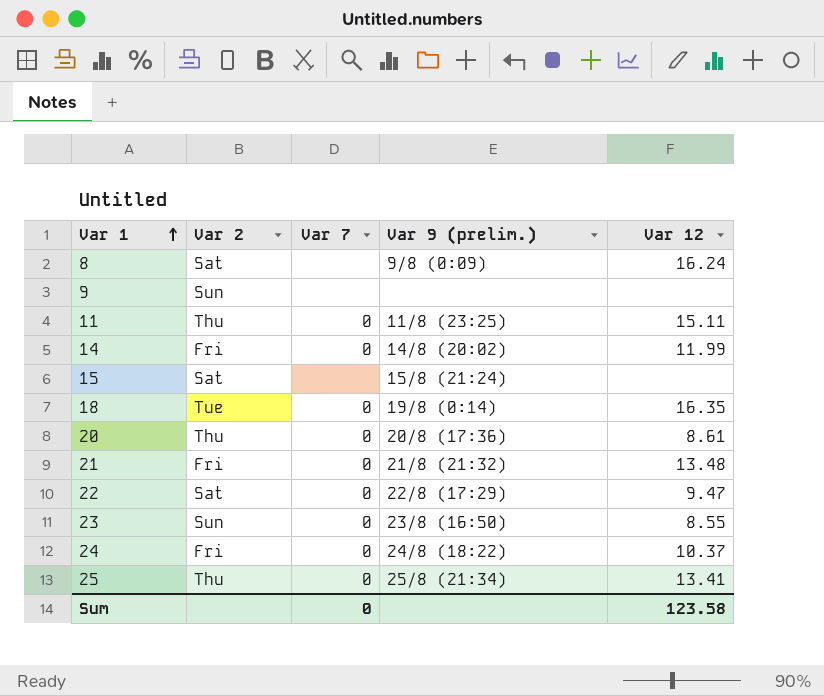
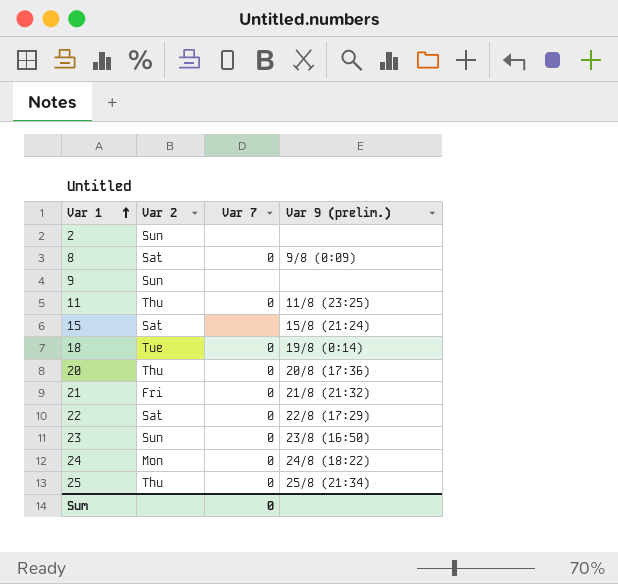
column Var 12 | position: 5 -> none
row 14: Fri | 0 | 14/8 (20:02) | 11.99 -> none
row 2: none -> Sun | none | none
8 | Var 7: none -> 0
24 | Var 2: Fri -> Mon

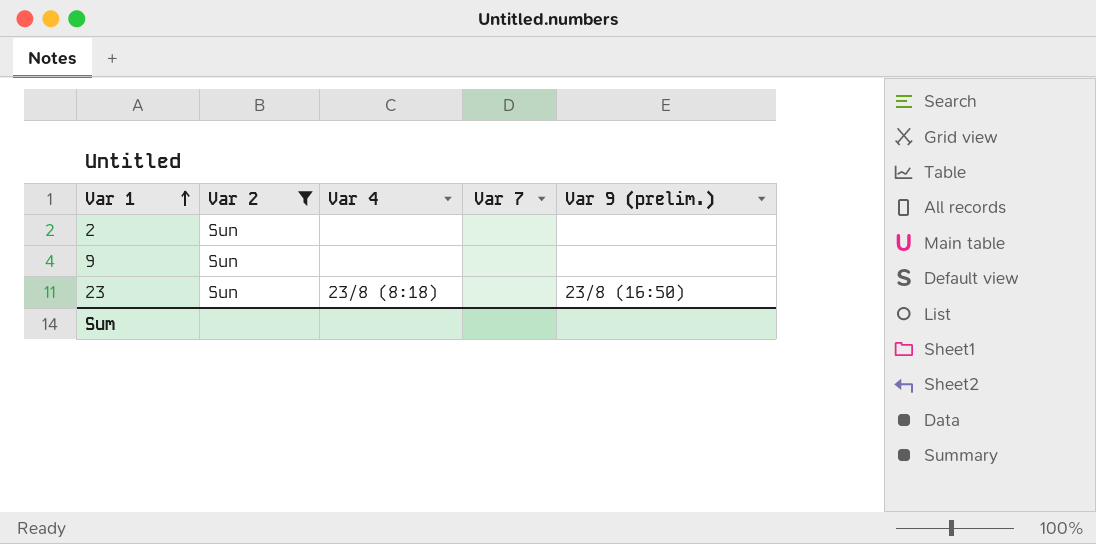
filter: none -> Var 2 = Sun
column Var 4 | position: none -> 3
23 | Var 7: 0 -> none
Sum | Var 7: 0 -> none

